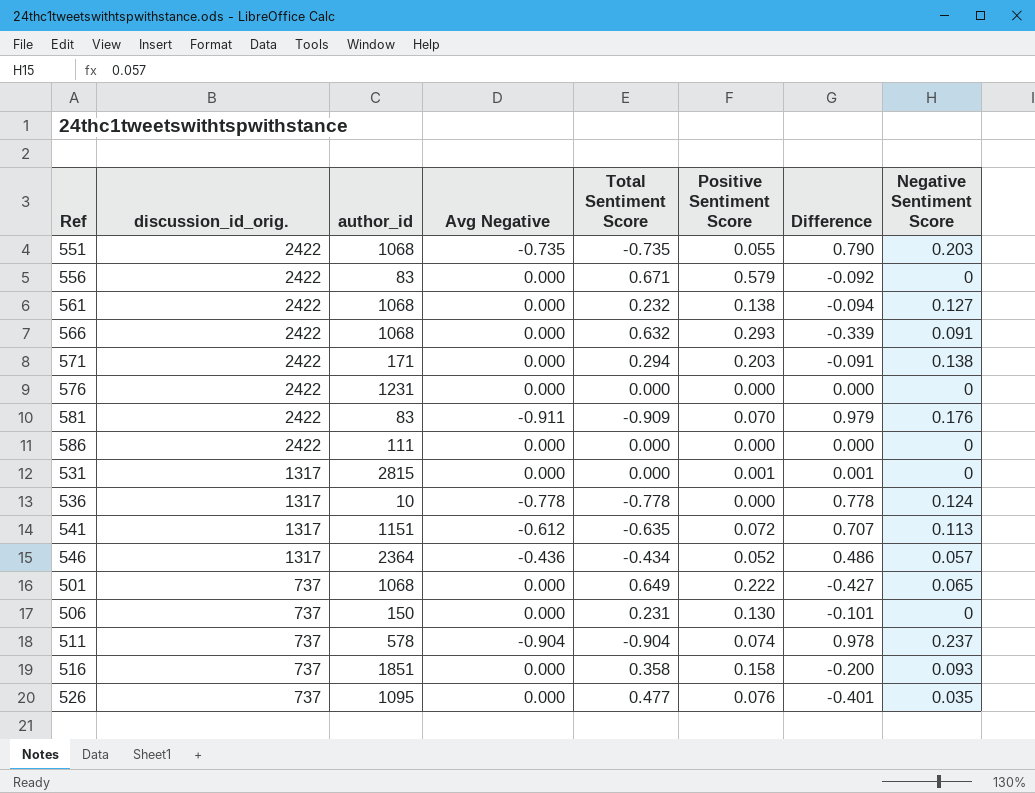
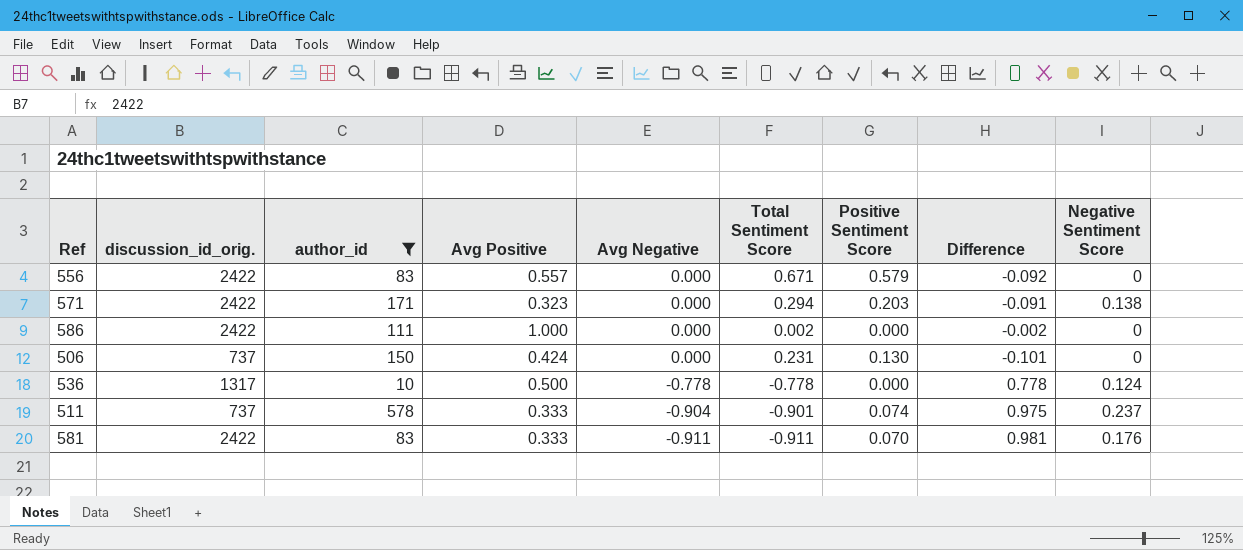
filter: none -> author_id <= 578
row order: discussion_id_orig. descending -> Avg Negative descending
column Avg Positive | position: none -> 4
586 | Total Sentiment Score: 0.000 -> 0.002
586 | Difference: 0.000 -> -0.002
511 | Total Sentiment Score: -0.904 -> -0.901
511 | Difference: 0.978 -> 0.975
581 | Total Sentiment Score: -0.909 -> -0.911
581 | Difference: 0.979 -> 0.981

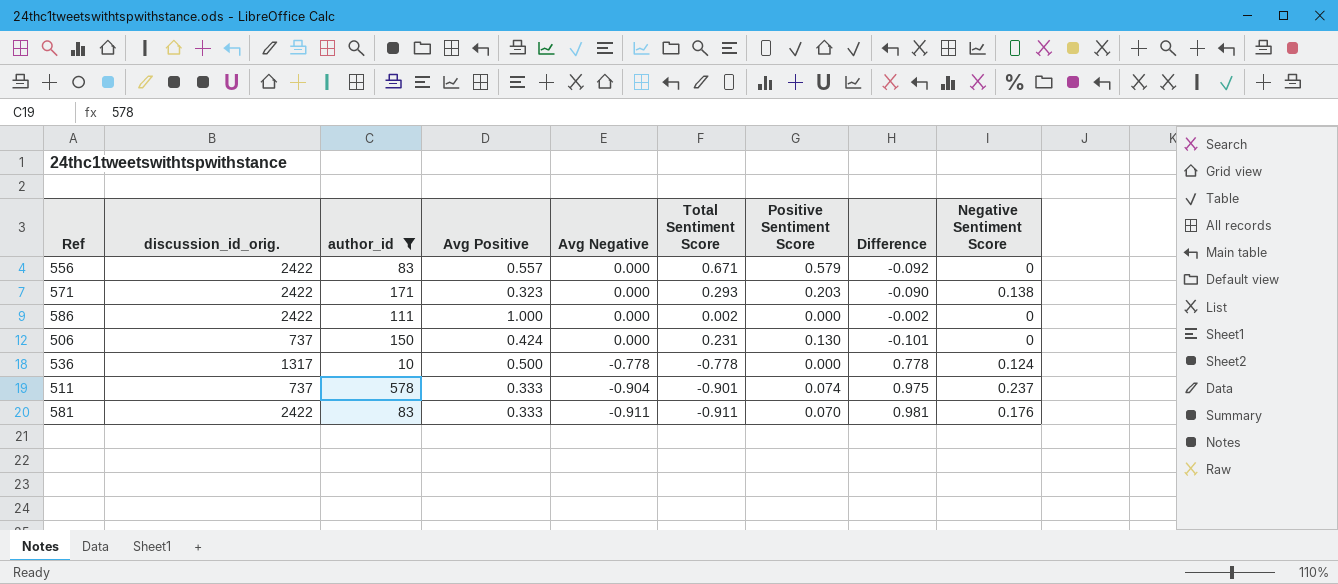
571 | Total Sentiment Score: 0.294 -> 0.293
571 | Difference: -0.091 -> -0.090

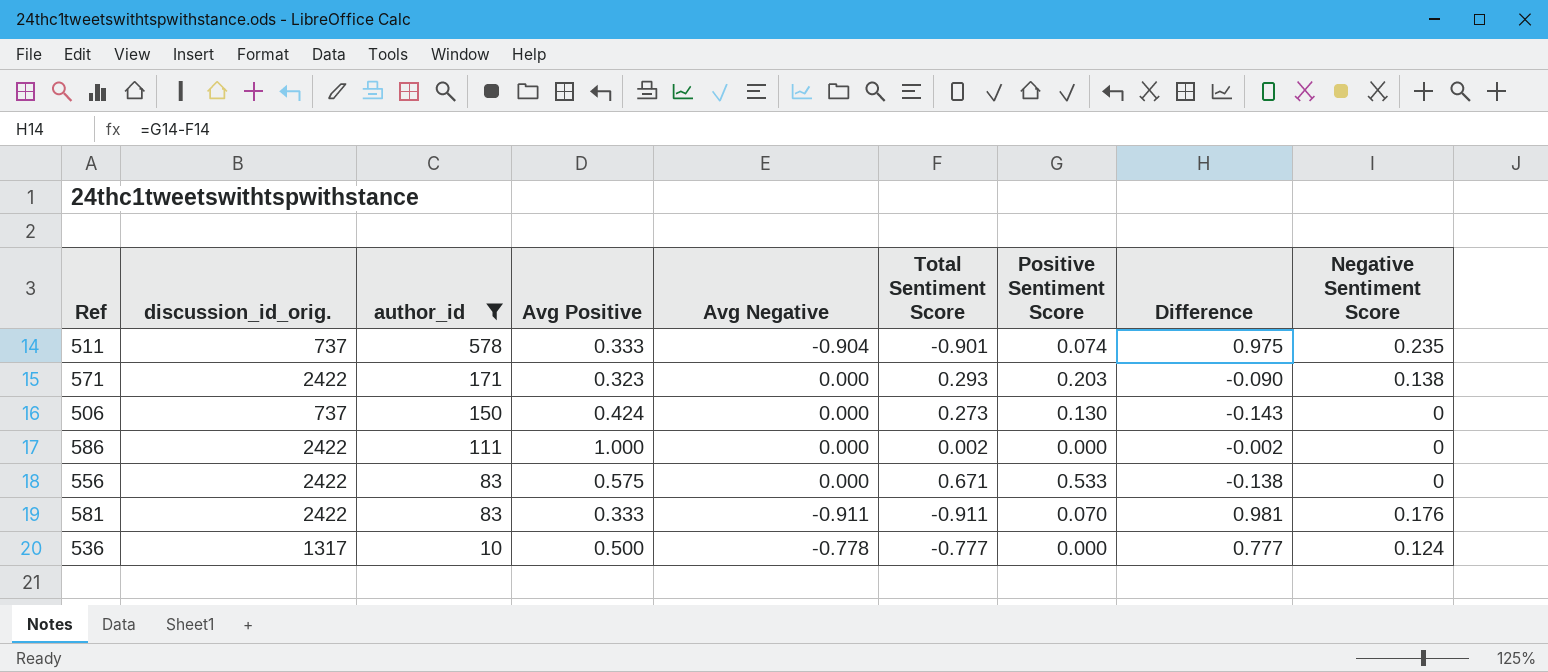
row order: Avg Negative descending -> author_id descending
511 | Negative Sentiment Score: 0.237 -> 0.235
506 | Total Sentiment Score: 0.231 -> 0.273
506 | Difference: -0.101 -> -0.143
556 | Avg Positive: 0.557 -> 0.575
556 | Positive Sentiment Score: 0.579 -> 0.533
556 | Difference: -0.092 -> -0.138
536 | Total Sentiment Score: -0.778 -> -0.777
536 | Difference: 0.778 -> 0.777

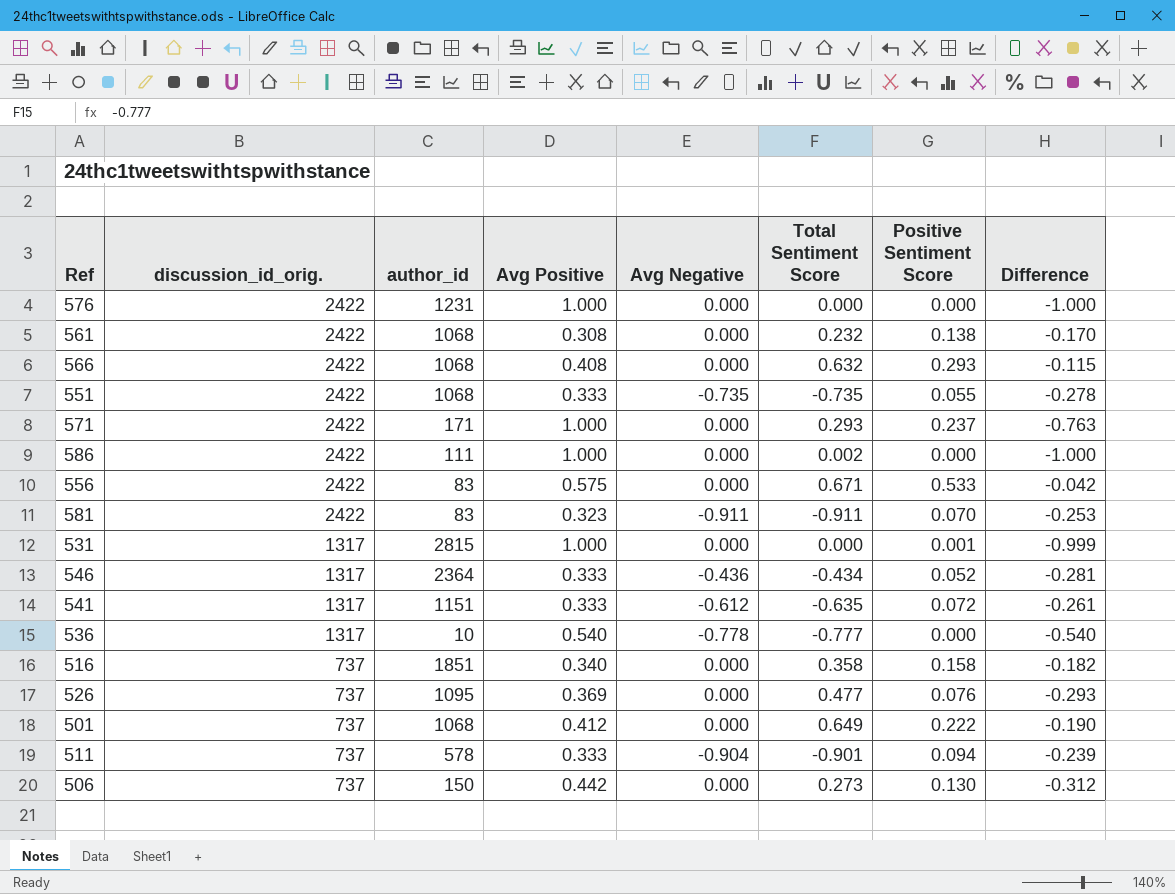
filter: author_id <= 578 -> none
row order: author_id descending -> discussion_id_orig. descending
column Negative Sentiment Score | position: 9 -> none
column Difference | formula: [Positive Sentiment Score] - [Total Sentiment Score] -> [Positive Sentiment Score] - [Avg Positive]
571 | Avg Positive: 0.323 -> 1.000
571 | Positive Sentiment Score: 0.203 -> 0.237
581 | Avg Positive: 0.333 -> 0.323
536 | Avg Positive: 0.500 -> 0.540
511 | Positive Sentiment Score: 0.074 -> 0.094
506 | Avg Positive: 0.424 -> 0.442

